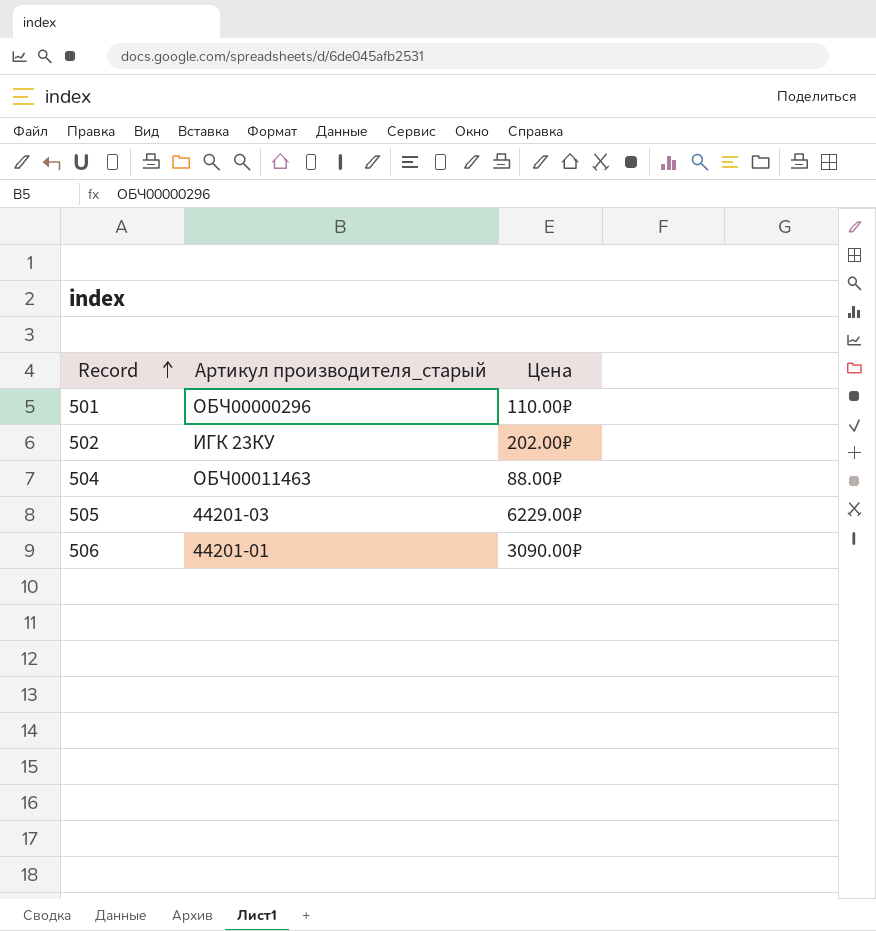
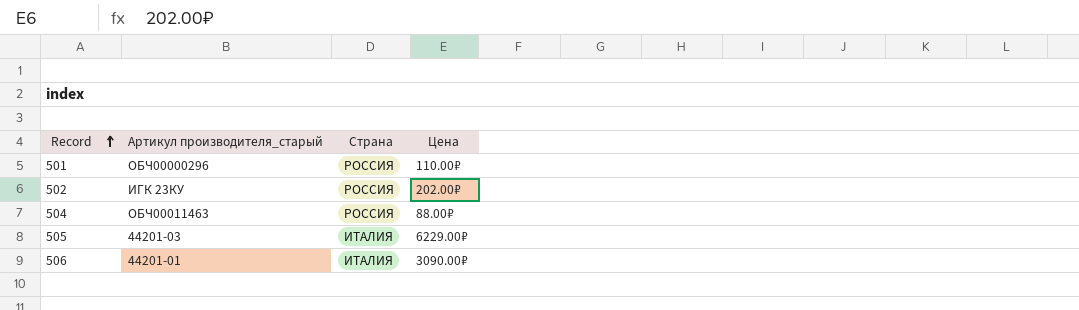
column Страна | position: none -> 3

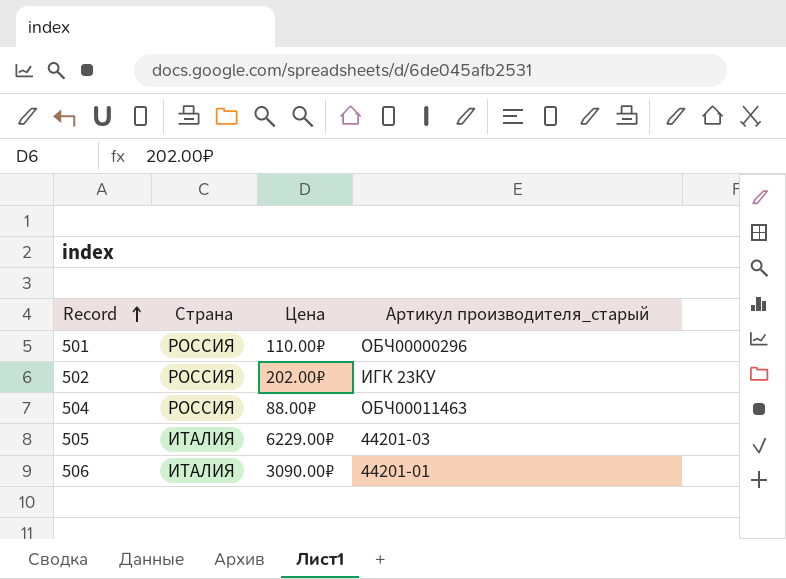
column Артикул производителя_старый | position: 2 -> 4

